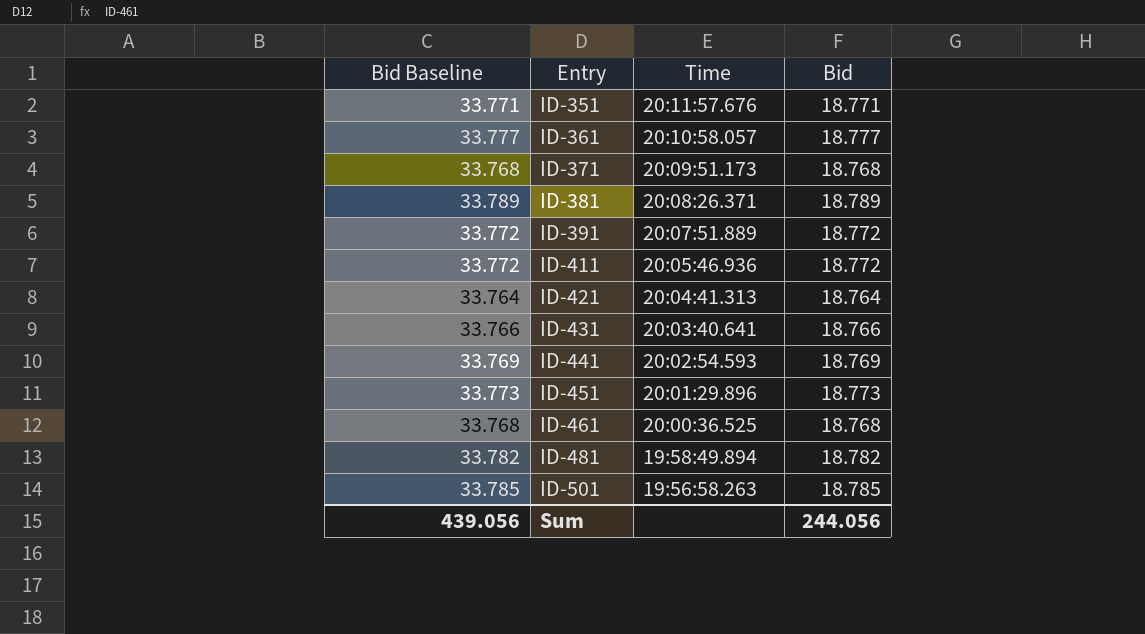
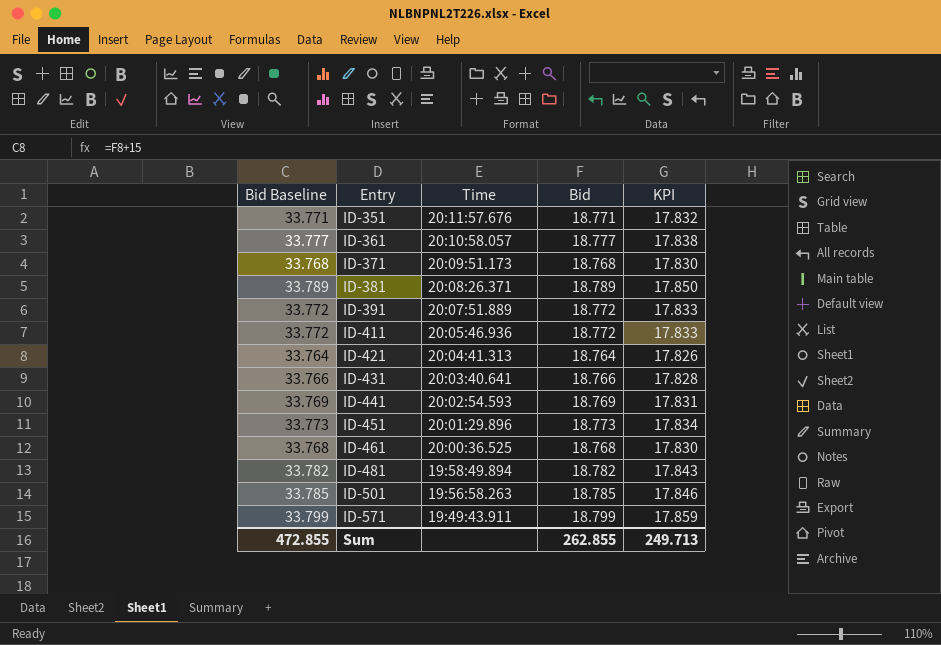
column KPI | formula: none -> [Bid] * 0.95
row ID-571: none -> 33.799 | 19:49:43.911 | 18.799 | 17.859
Sum | Bid Baseline: 439.056 -> 472.855
Sum | Bid: 244.056 -> 262.855

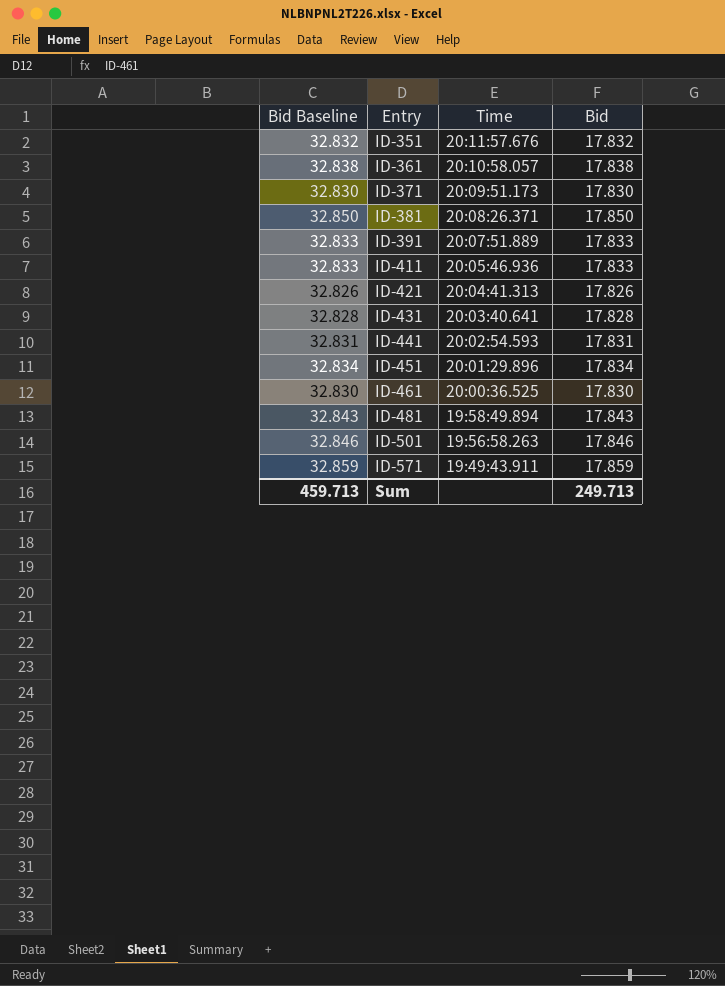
column KPI | formula: [Bid] * 0.95 -> none
ID-351 | Bid Baseline: 33.771 -> 32.832
ID-351 | Bid: 18.771 -> 17.832
ID-361 | Bid Baseline: 33.777 -> 32.838
ID-361 | Bid: 18.777 -> 17.838
ID-371 | Bid Baseline: 33.768 -> 32.830
ID-371 | Bid: 18.768 -> 17.830
ID-381 | Bid Baseline: 33.789 -> 32.850
ID-381 | Bid: 18.789 -> 17.850
ID-391 | Bid Baseline: 33.772 -> 32.833
ID-391 | Bid: 18.772 -> 17.833
ID-411 | Bid Baseline: 33.772 -> 32.833
ID-411 | Bid: 18.772 -> 17.833
ID-421 | Bid Baseline: 33.764 -> 32.826
ID-421 | Bid: 18.764 -> 17.826
ID-431 | Bid Baseline: 33.766 -> 32.828
ID-431 | Bid: 18.766 -> 17.828
ID-441 | Bid Baseline: 33.769 -> 32.831
ID-441 | Bid: 18.769 -> 17.831
ID-451 | Bid Baseline: 33.773 -> 32.834
ID-451 | Bid: 18.773 -> 17.834
ID-461 | Bid Baseline: 33.768 -> 32.830
ID-461 | Bid: 18.768 -> 17.830
ID-481 | Bid Baseline: 33.782 -> 32.843
ID-481 | Bid: 18.782 -> 17.843
ID-501 | Bid Baseline: 33.785 -> 32.846
ID-501 | Bid: 18.785 -> 17.846
ID-571 | Bid Baseline: 33.799 -> 32.859
ID-571 | Bid: 18.799 -> 17.859
Sum | Bid Baseline: 472.855 -> 459.713
Sum | Bid: 262.855 -> 249.713

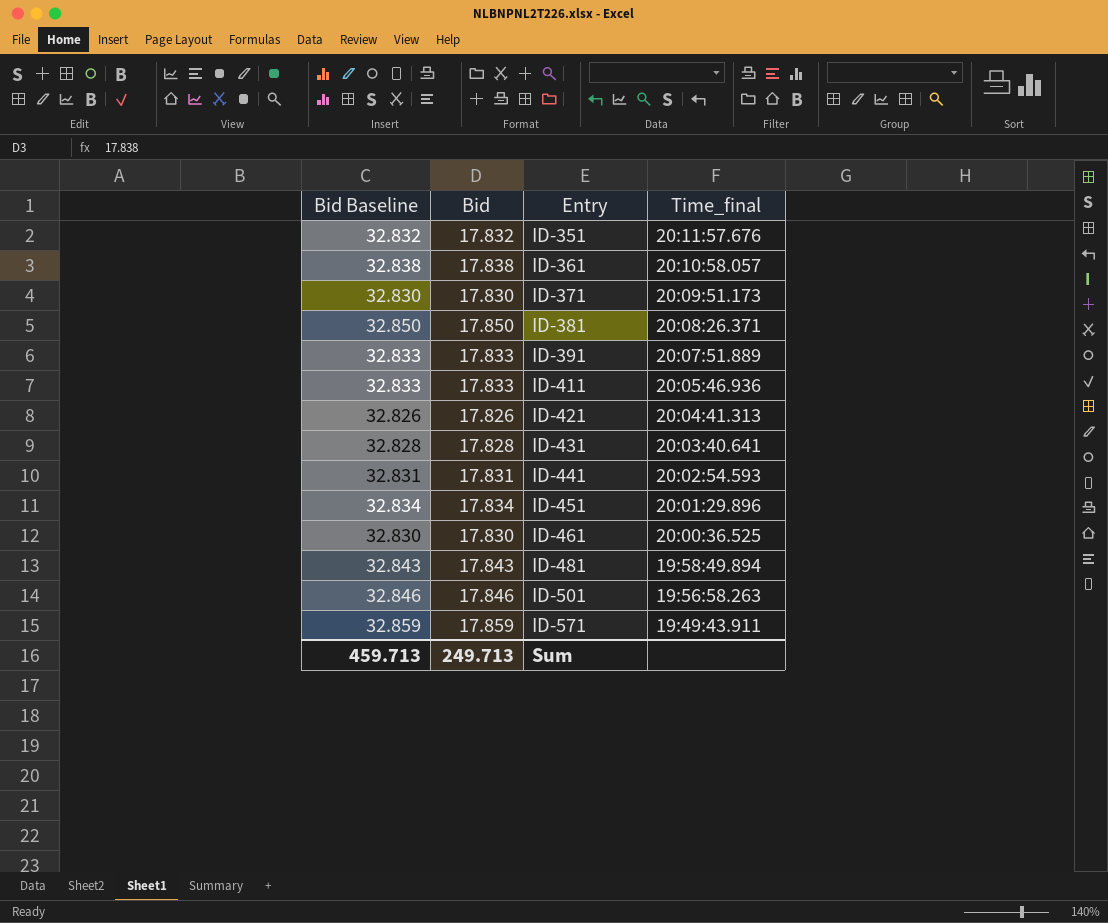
column Bid | position: 4 -> 2
column name: Time -> Time_final

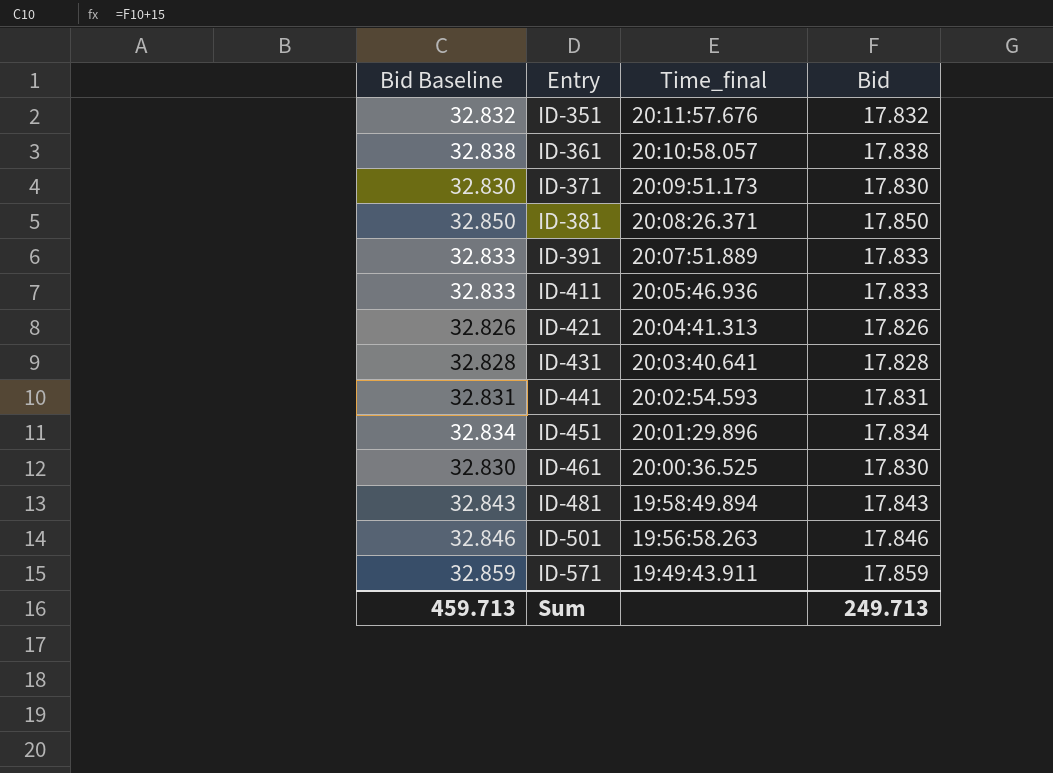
column Bid | position: 2 -> 4

